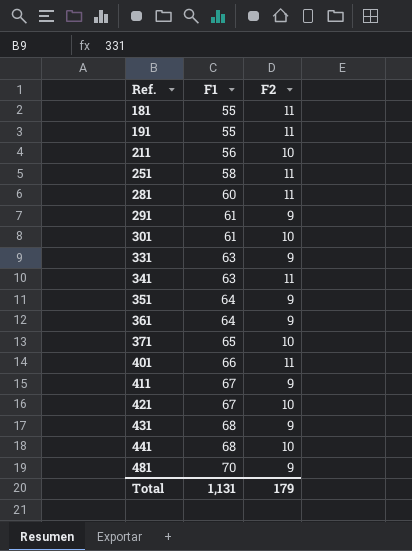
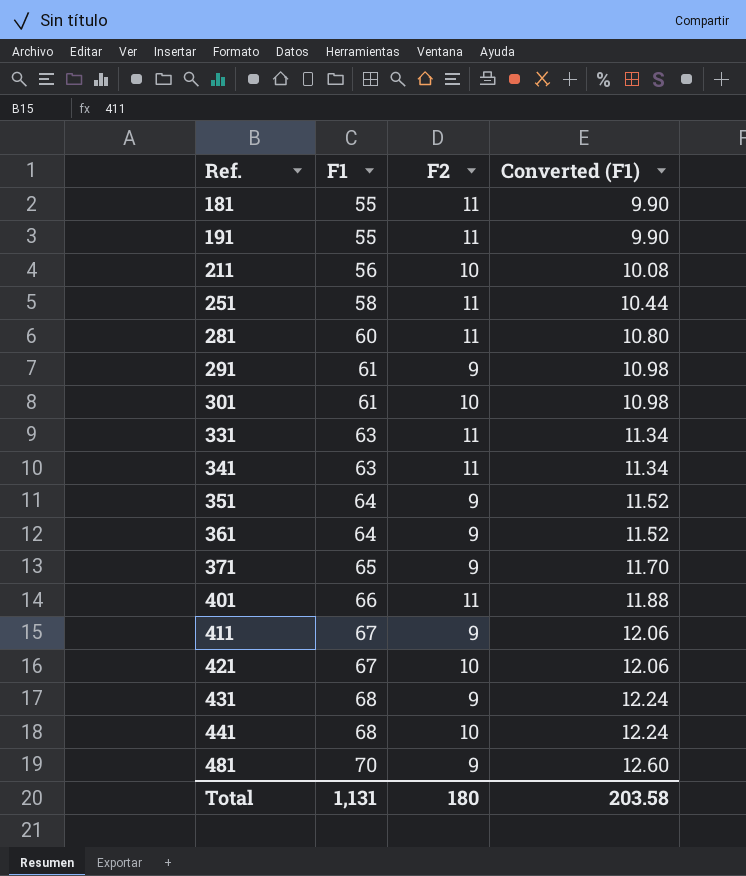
column Converted (F1) | formula: none -> [F1] * 0.18
331 | F2: 9 -> 11
371 | F2: 10 -> 9
Total | F2: 179 -> 180

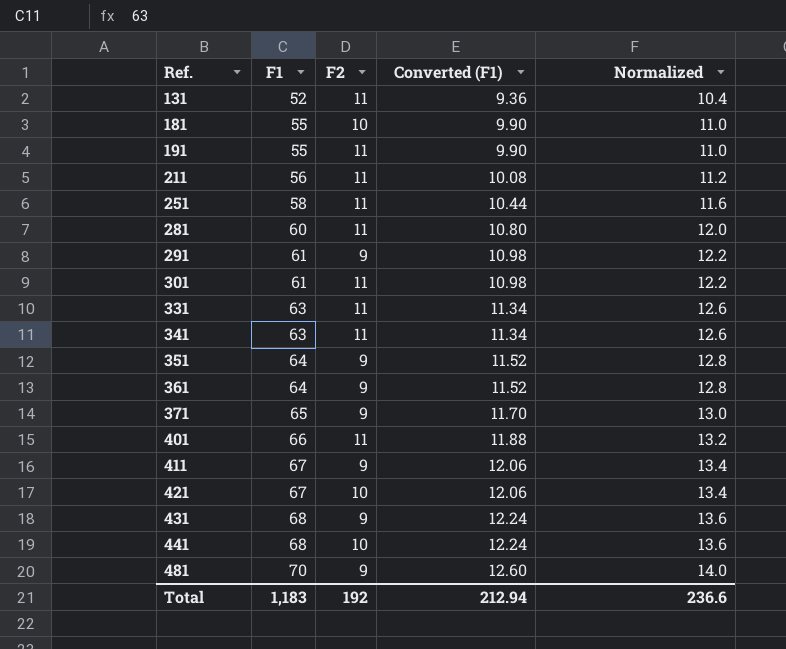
column Normalized | formula: none -> [F1] * 0.2
row 131: none -> 52 | 11 | 9.36 | 10.4
181 | F2: 11 -> 10
211 | F2: 10 -> 11
301 | F2: 10 -> 11
Total | F1: 1,131 -> 1,183
Total | F2: 180 -> 192
Total | Converted (F1): 203.58 -> 212.94

